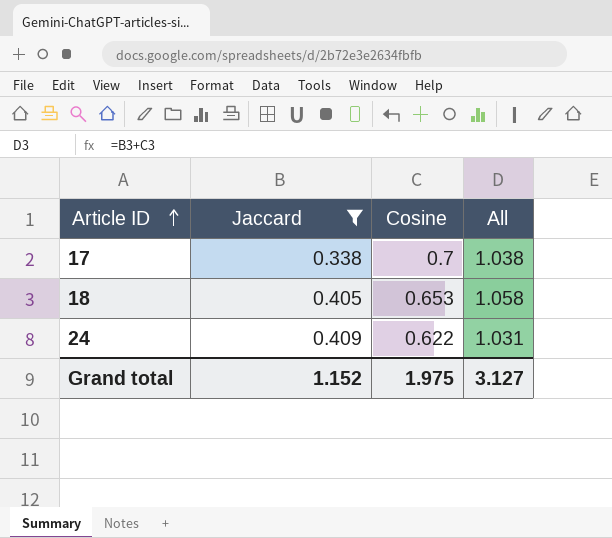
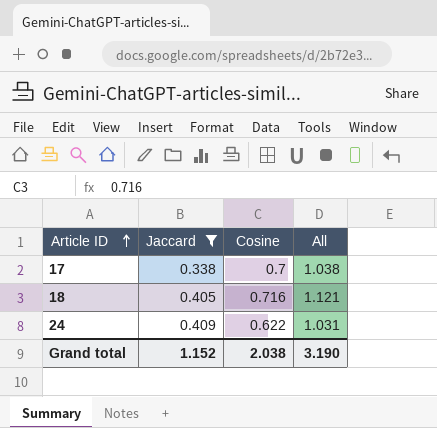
18 | Cosine: 0.653 -> 0.716
18 | All: 1.058 -> 1.121
Grand total | Cosine: 1.975 -> 2.038
Grand total | All: 3.127 -> 3.190

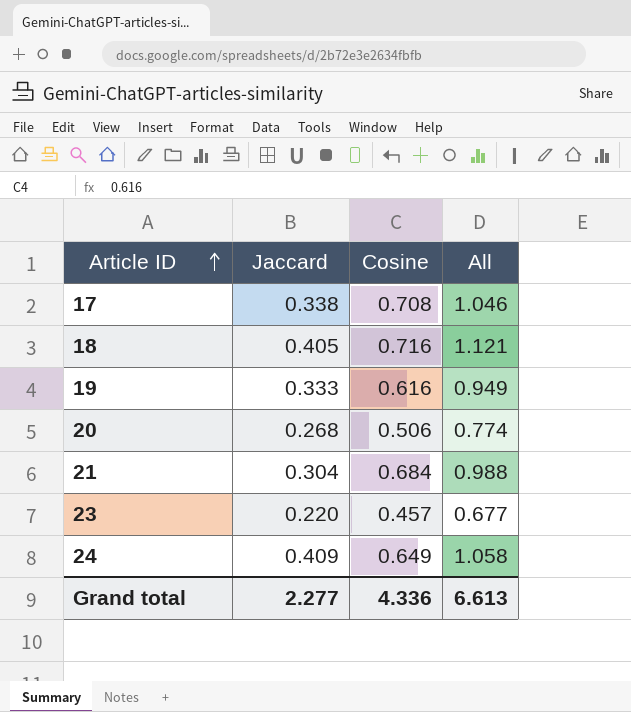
filter: Jaccard >= 0.338 -> none
17 | Cosine: 0.7 -> 0.708
17 | All: 1.038 -> 1.046
24 | Cosine: 0.622 -> 0.649
24 | All: 1.031 -> 1.058
Grand total | Jaccard: 1.152 -> 2.277
Grand total | Cosine: 2.038 -> 4.336
Grand total | All: 3.190 -> 6.613

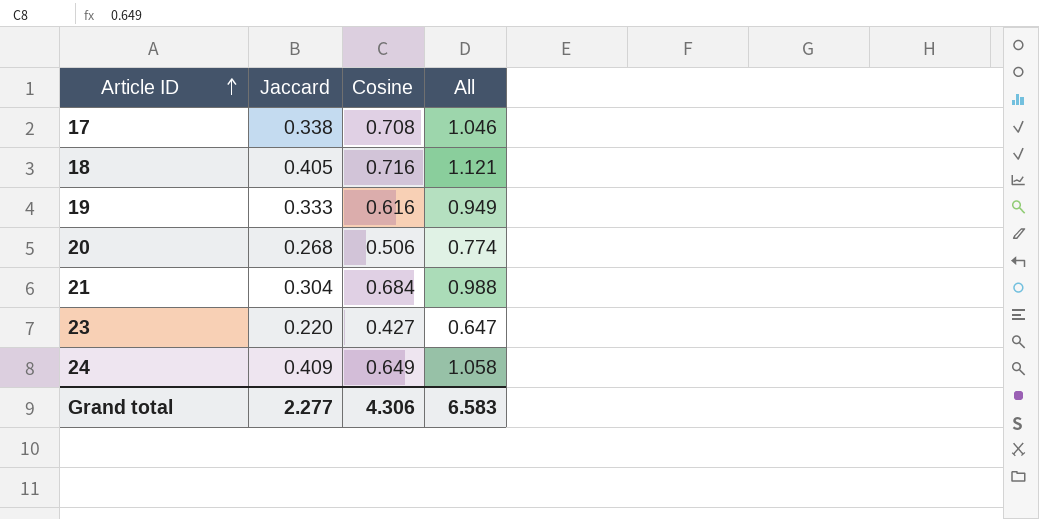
23 | Cosine: 0.457 -> 0.427
23 | All: 0.677 -> 0.647
Grand total | Cosine: 4.336 -> 4.306
Grand total | All: 6.613 -> 6.583

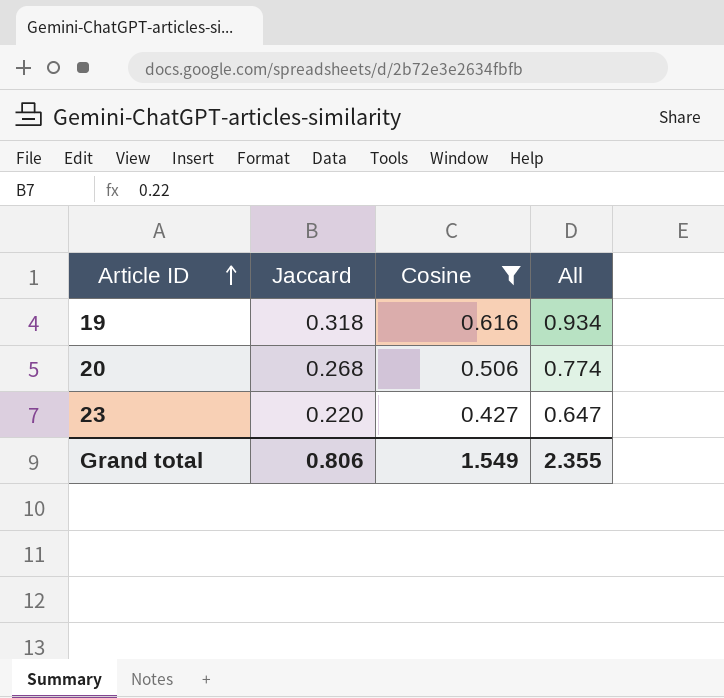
filter: none -> Cosine <= 0.616
19 | Jaccard: 0.333 -> 0.318
19 | All: 0.949 -> 0.934
Grand total | Jaccard: 2.277 -> 0.806
Grand total | Cosine: 4.306 -> 1.549
Grand total | All: 6.583 -> 2.355

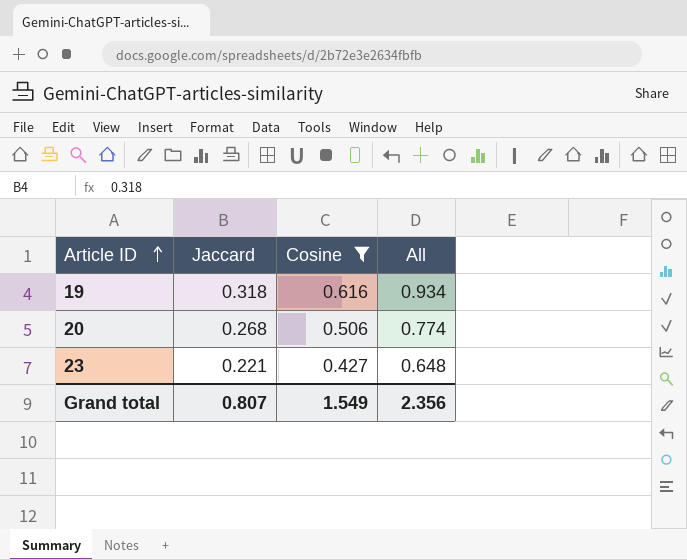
23 | Jaccard: 0.220 -> 0.221
23 | All: 0.647 -> 0.648
Grand total | Jaccard: 0.806 -> 0.807
Grand total | All: 2.355 -> 2.356

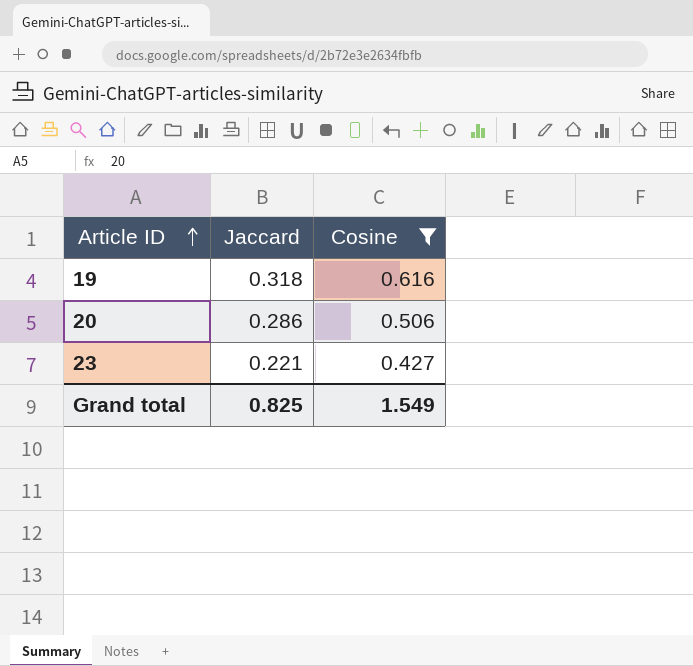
column All | formula: [Jaccard] + [Cosine] -> none
20 | Jaccard: 0.268 -> 0.286
Grand total | Jaccard: 0.807 -> 0.825

